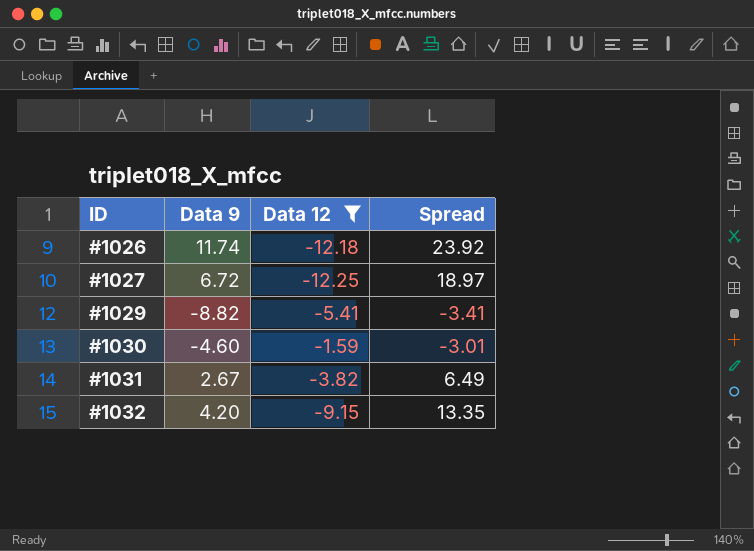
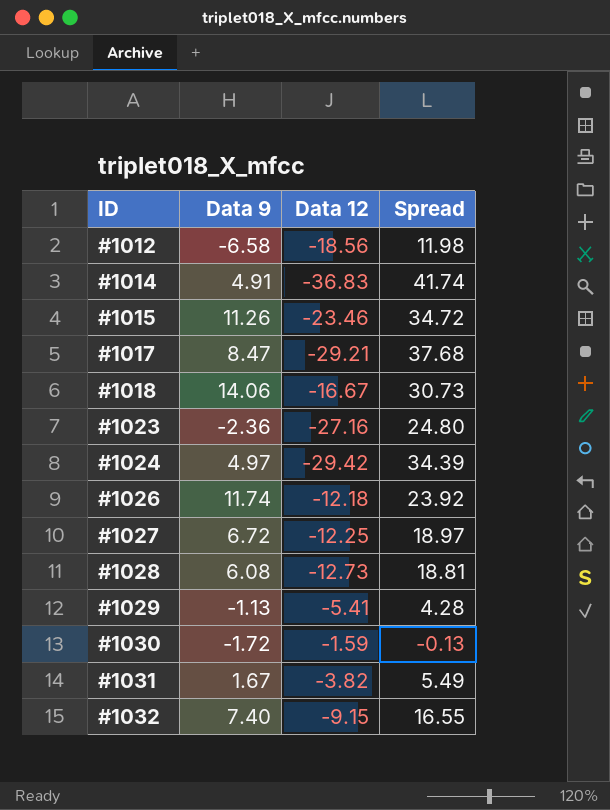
filter: Data 12 >= -12.25 -> none
#1029 | Data 9: -8.82 -> -1.13
#1029 | Spread: -3.41 -> 4.28
#1030 | Data 9: -4.60 -> -1.72
#1030 | Spread: -3.01 -> -0.13
#1031 | Data 9: 2.67 -> 1.67
#1031 | Spread: 6.49 -> 5.49
#1032 | Data 9: 4.20 -> 7.40
#1032 | Spread: 13.35 -> 16.55

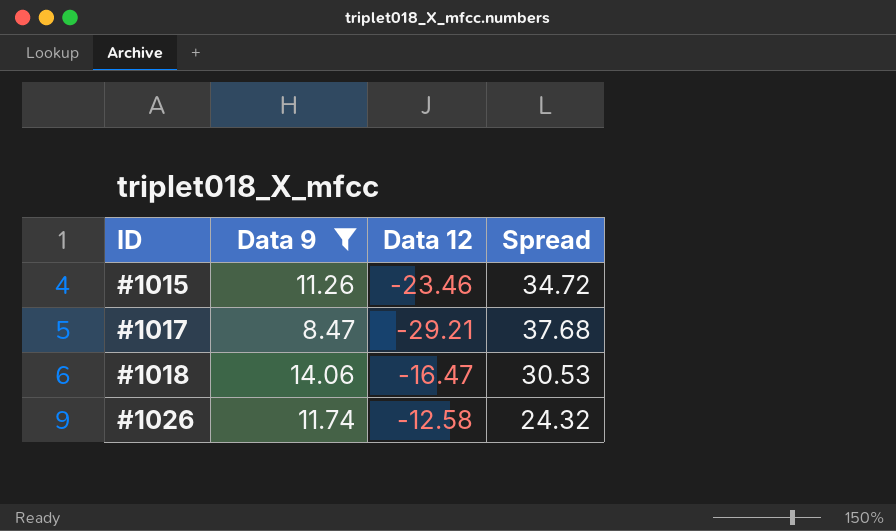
filter: none -> Data 9 >= 8.47
#1018 | Data 12: -16.67 -> -16.47
#1018 | Spread: 30.73 -> 30.53
#1026 | Data 12: -12.18 -> -12.58
#1026 | Spread: 23.92 -> 24.32

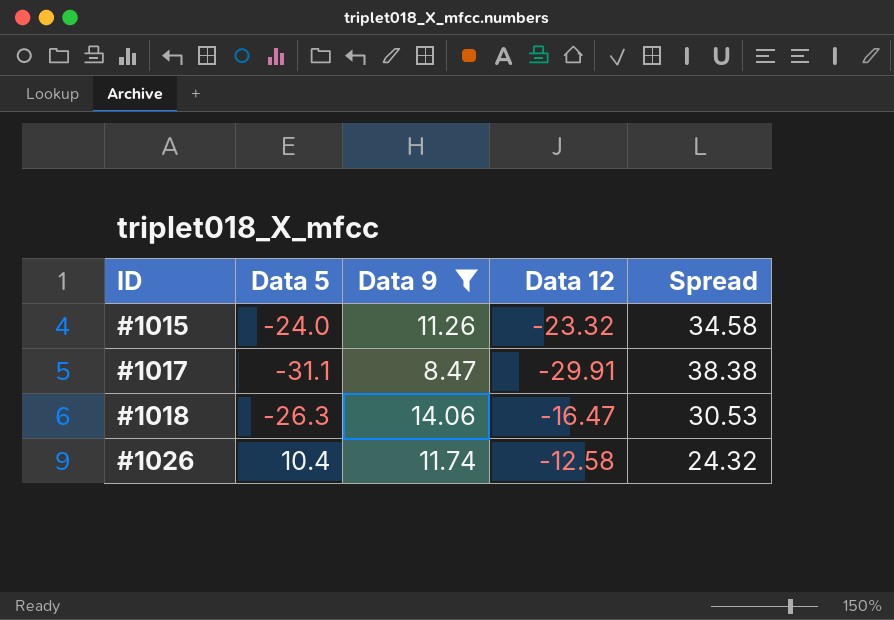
column Data 5 | position: none -> 2
#1015 | Data 12: -23.46 -> -23.32
#1015 | Spread: 34.72 -> 34.58
#1017 | Data 12: -29.21 -> -29.91
#1017 | Spread: 37.68 -> 38.38

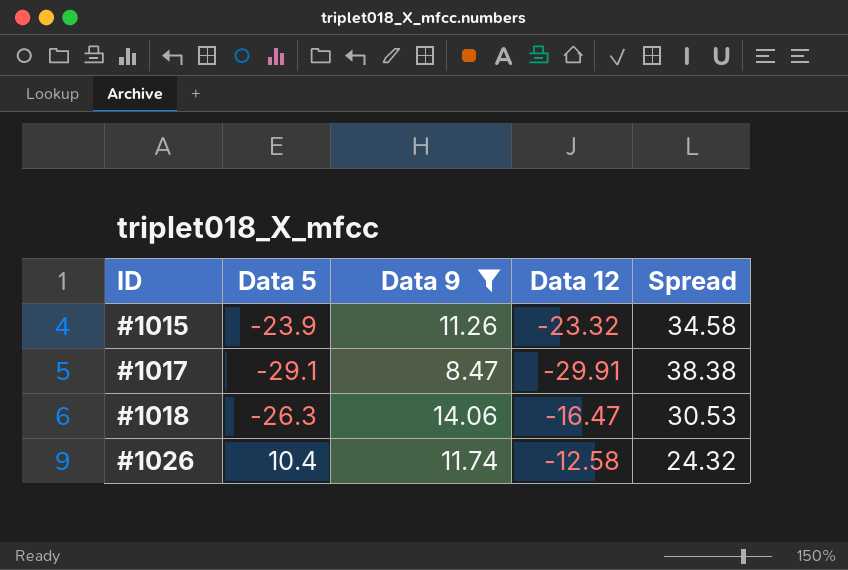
#1015 | Data 5: -24.0 -> -23.9
#1017 | Data 5: -31.1 -> -29.1

